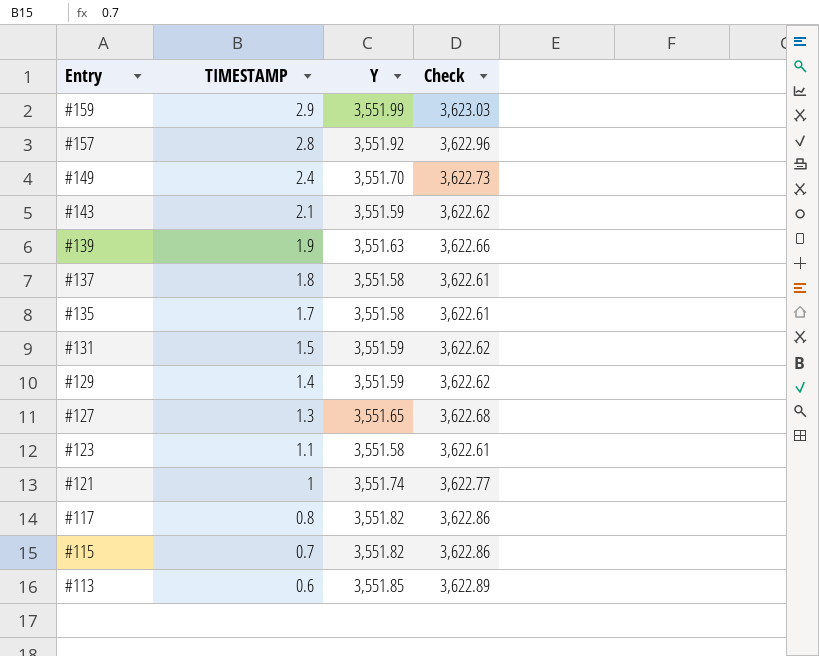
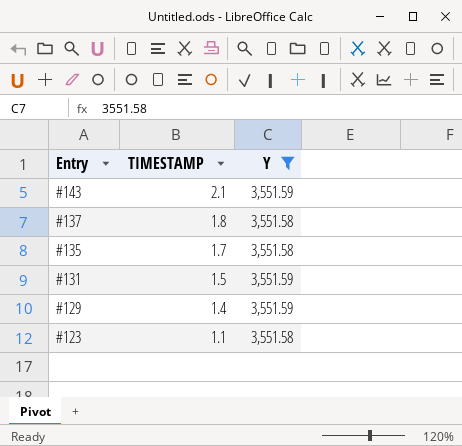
filter: none -> Y <= 3,551.59
column Check | formula: [Y] * 1.02 -> none

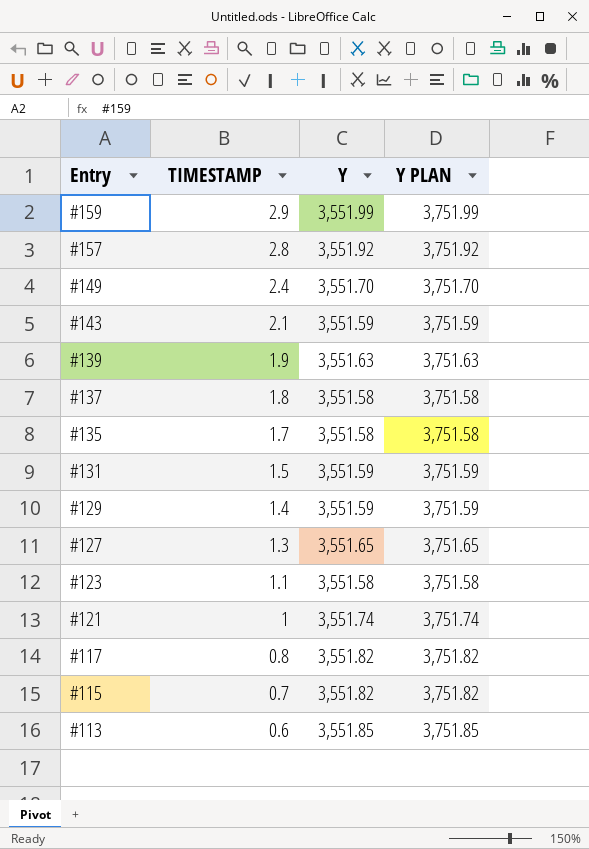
filter: Y <= 3,551.59 -> none
column Y PLAN | formula: none -> [Y] + 200

